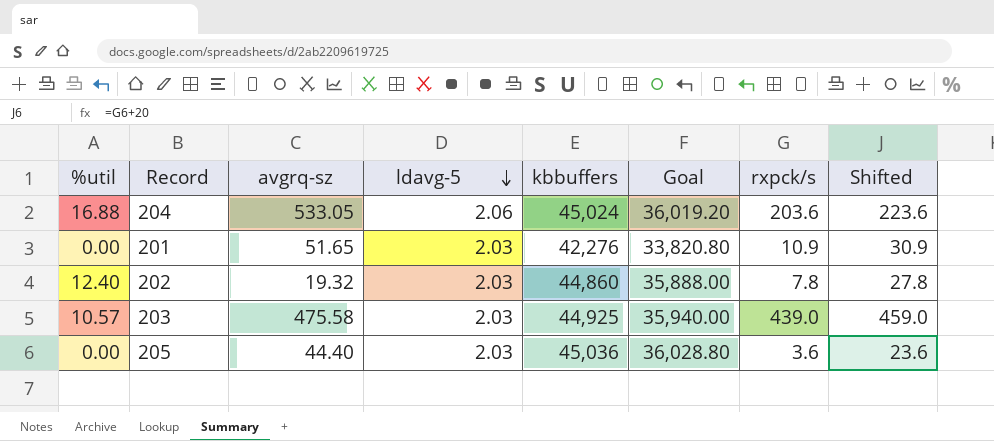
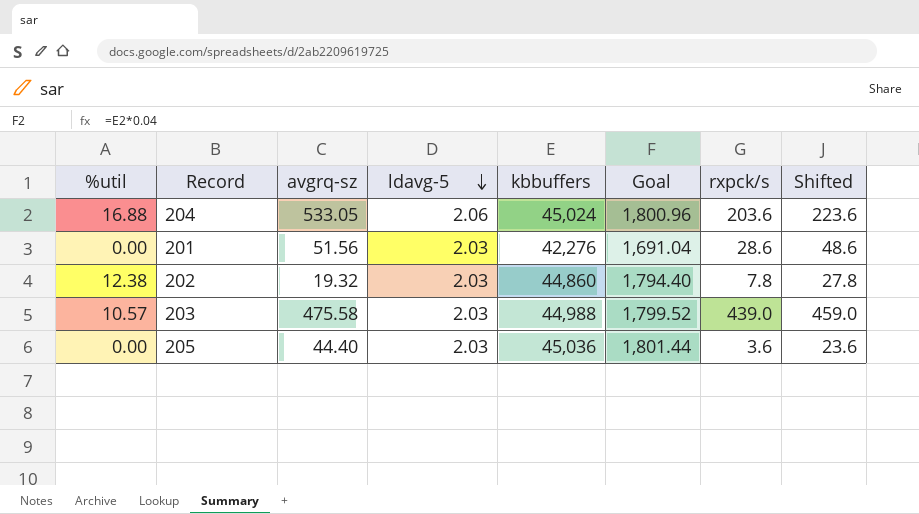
column Goal | formula: [kbbuffers] * 0.8 -> [kbbuffers] * 0.04
201 | avgrq-sz: 51.65 -> 51.56
201 | rxpck/s: 10.9 -> 28.6
201 | Shifted: 30.9 -> 48.6
202 | %util: 12.40 -> 12.38
203 | kbbuffers: 44,925 -> 44,988

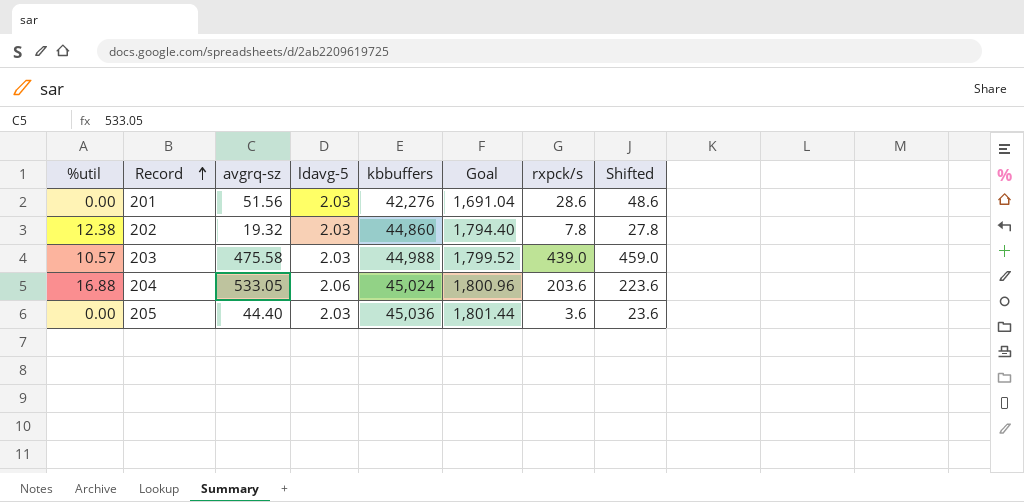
row order: ldavg-5 descending -> Record ascending

